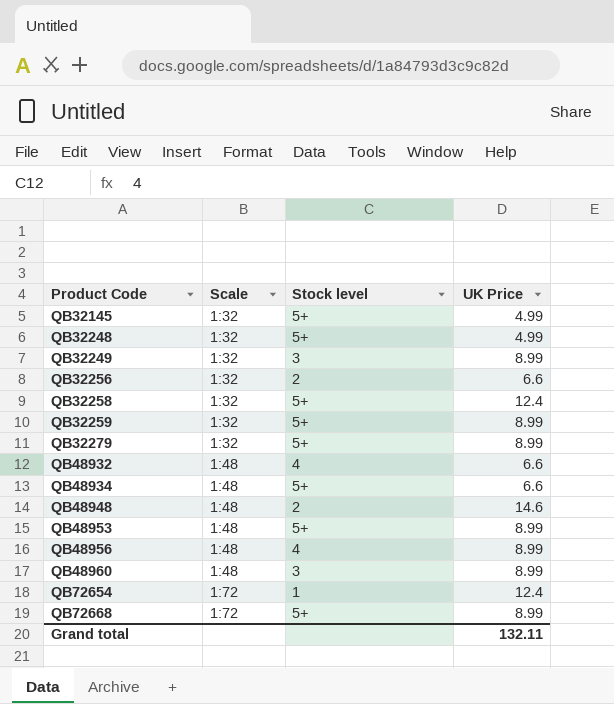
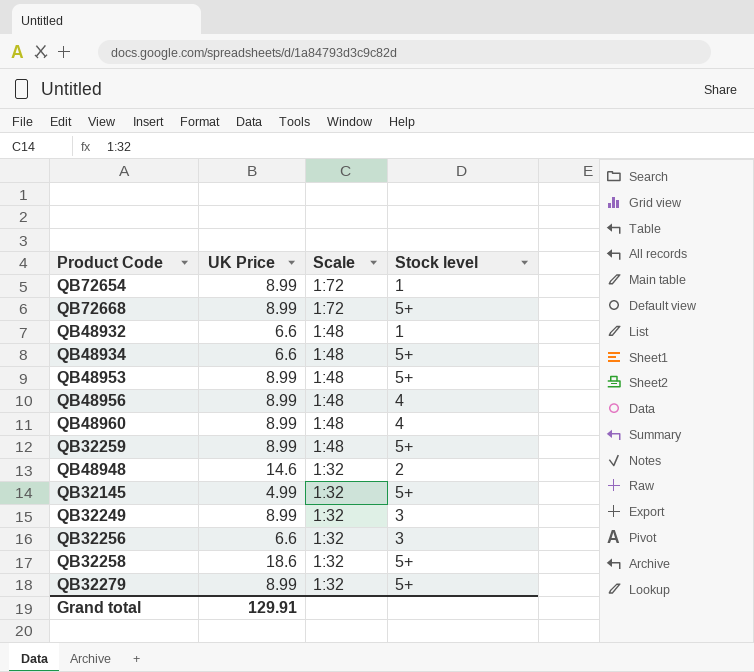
row order: Product Code ascending -> Scale descending
column UK Price | position: 4 -> 2
row QB32248: 1:32 | 5+ | 4.99 -> none
QB72654 | UK Price: 12.4 -> 8.99
QB48932 | Stock level: 4 -> 1
QB48960 | Stock level: 3 -> 4
QB32259 | Scale: 1:32 -> 1:48
QB48948 | Scale: 1:48 -> 1:32
QB32256 | Stock level: 2 -> 3
QB32258 | UK Price: 12.4 -> 18.6
Grand total | UK Price: 132.11 -> 129.91

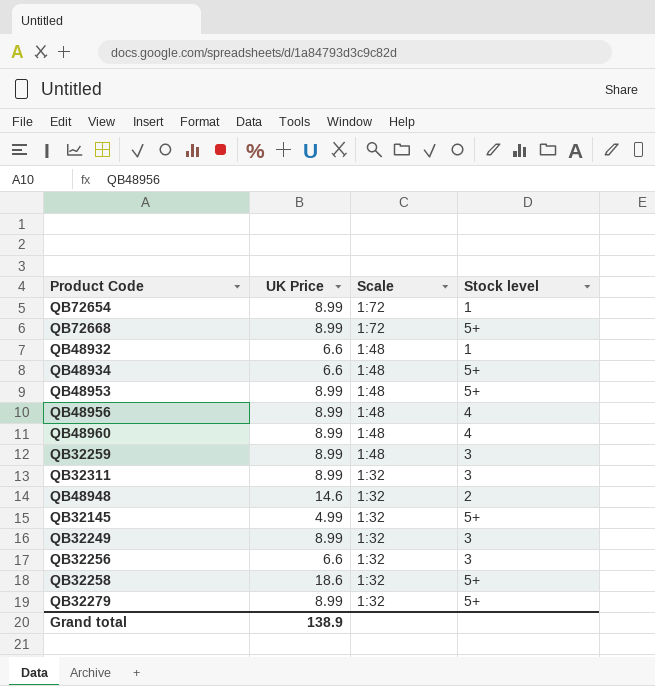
QB32259 | Stock level: 5+ -> 3
row QB32311: none -> 8.99 | 1:32 | 3
Grand total | UK Price: 129.91 -> 138.9

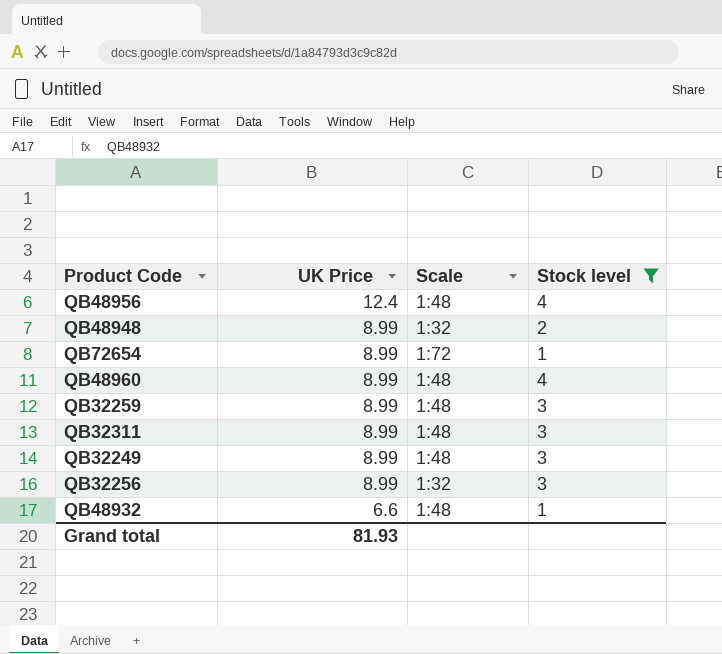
filter: none -> Stock level != 5+
row order: Scale descending -> UK Price descending
QB48956 | UK Price: 8.99 -> 12.4
QB48948 | UK Price: 14.6 -> 8.99
QB32311 | Scale: 1:32 -> 1:48
QB32249 | Scale: 1:32 -> 1:48
QB32256 | UK Price: 6.6 -> 8.99
Grand total | UK Price: 138.9 -> 81.93

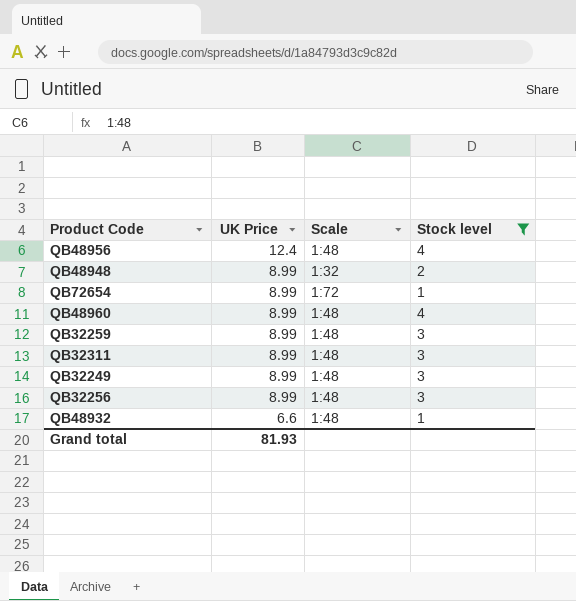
QB32256 | Scale: 1:32 -> 1:48

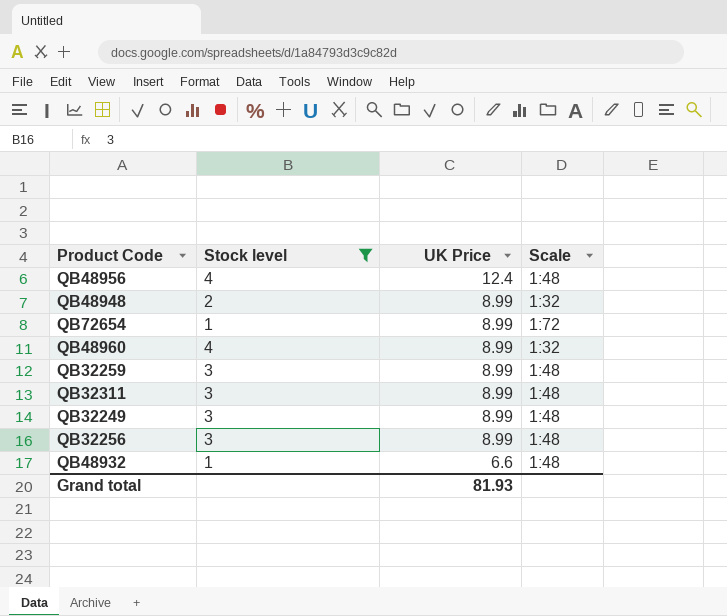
column Stock level | position: 4 -> 2
QB48960 | Scale: 1:48 -> 1:32

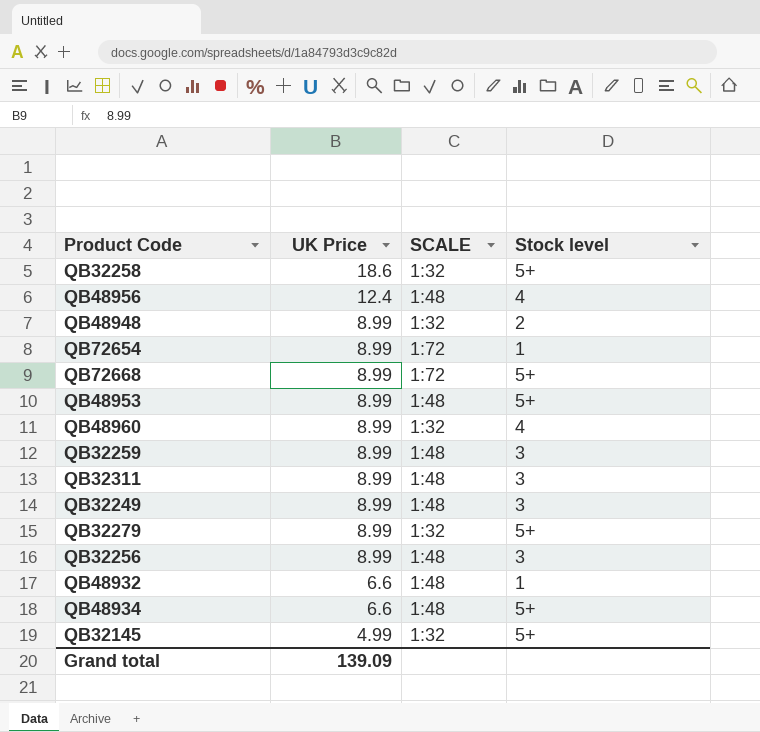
filter: Stock level != 5+ -> none
column name: Scale -> SCALE
column Stock level | position: 2 -> 4
Grand total | UK Price: 81.93 -> 139.09

